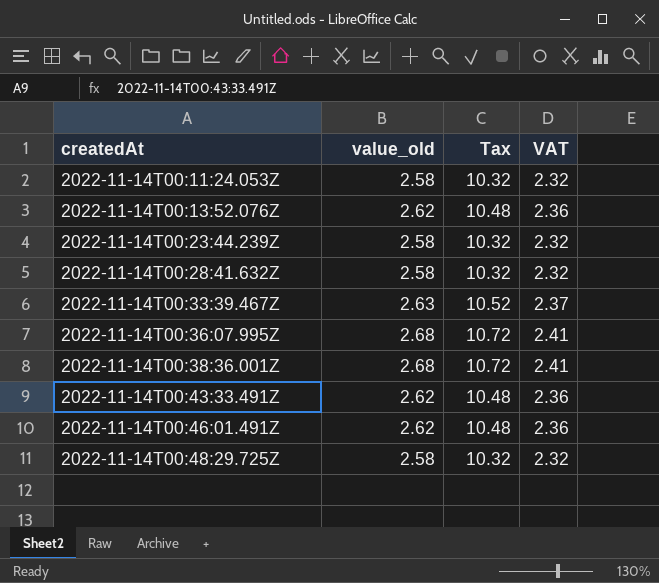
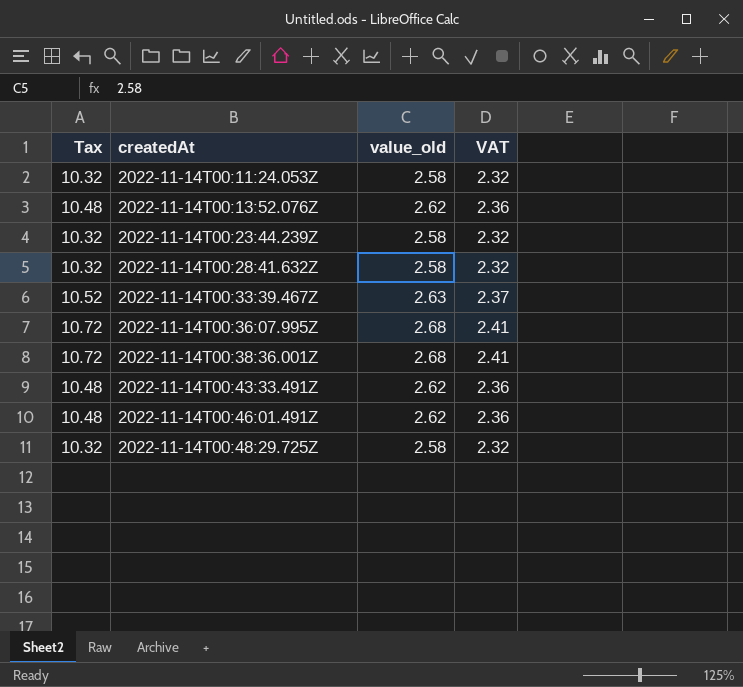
column Tax | position: 3 -> 1

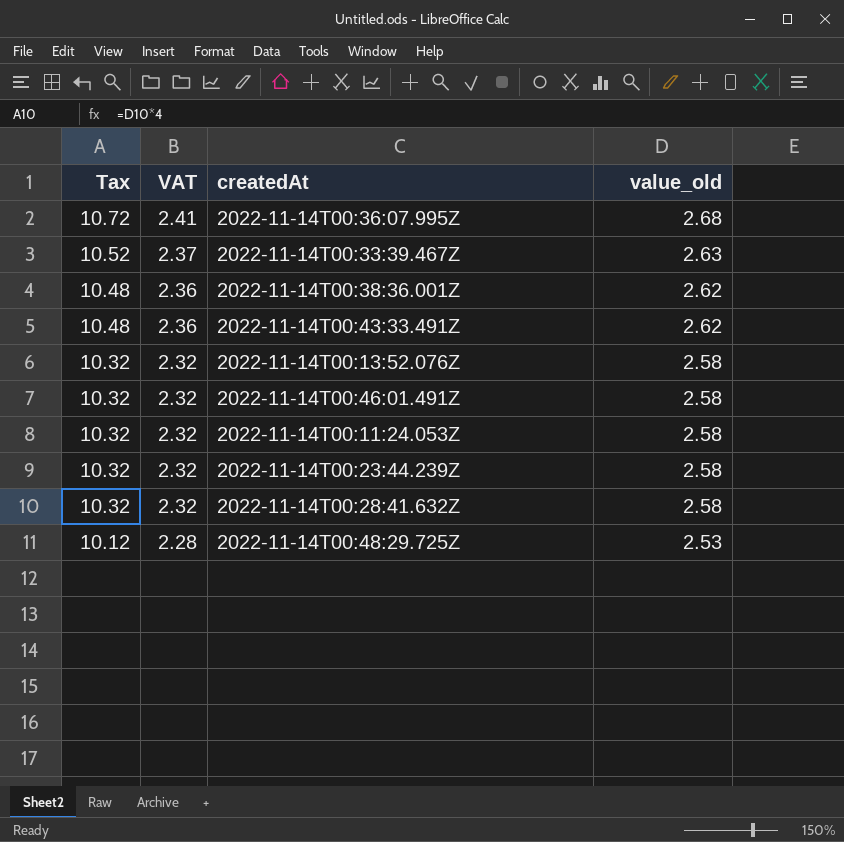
row order: createdAt ascending -> Tax descending
column VAT | position: 4 -> 2
2022-11-14T00:38:36.001Z | Tax: 10.72 -> 10.48
2022-11-14T00:38:36.001Z | VAT: 2.41 -> 2.36
2022-11-14T00:38:36.001Z | value_old: 2.68 -> 2.62
2022-11-14T00:13:52.076Z | Tax: 10.48 -> 10.32
2022-11-14T00:13:52.076Z | VAT: 2.36 -> 2.32
2022-11-14T00:13:52.076Z | value_old: 2.62 -> 2.58
2022-11-14T00:46:01.491Z | Tax: 10.48 -> 10.32
2022-11-14T00:46:01.491Z | VAT: 2.36 -> 2.32
2022-11-14T00:46:01.491Z | value_old: 2.62 -> 2.58
2022-11-14T00:48:29.725Z | Tax: 10.32 -> 10.12
2022-11-14T00:48:29.725Z | VAT: 2.32 -> 2.28
2022-11-14T00:48:29.725Z | value_old: 2.58 -> 2.53

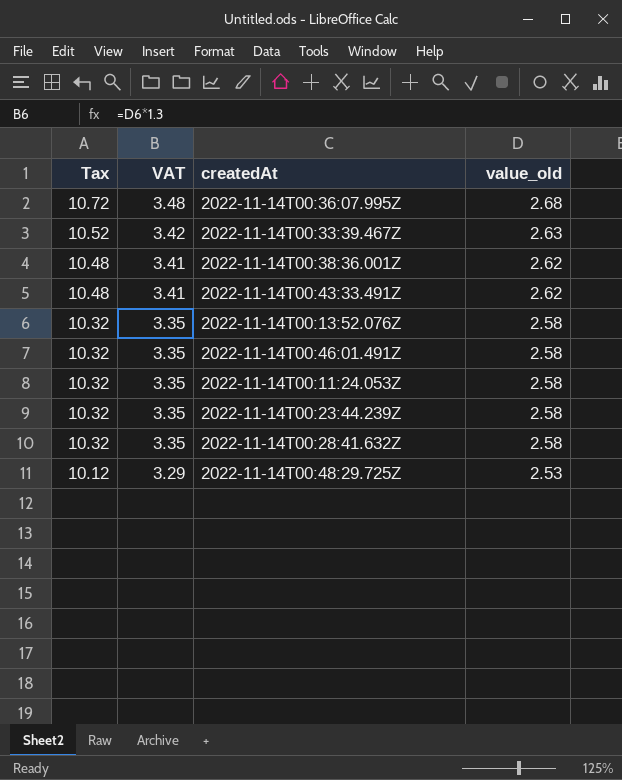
column VAT | formula: [value_old] * 0.9 -> [value_old] * 1.3

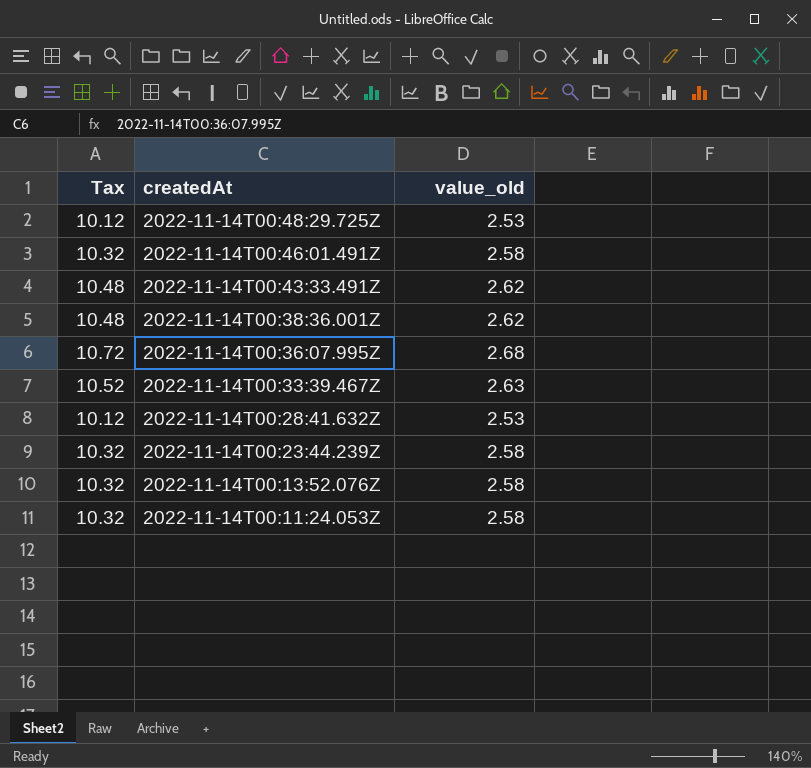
row order: Tax descending -> createdAt descending
column VAT | formula: [value_old] * 1.3 -> none
2022-11-14T00:28:41.632Z | Tax: 10.32 -> 10.12
2022-11-14T00:28:41.632Z | value_old: 2.58 -> 2.53

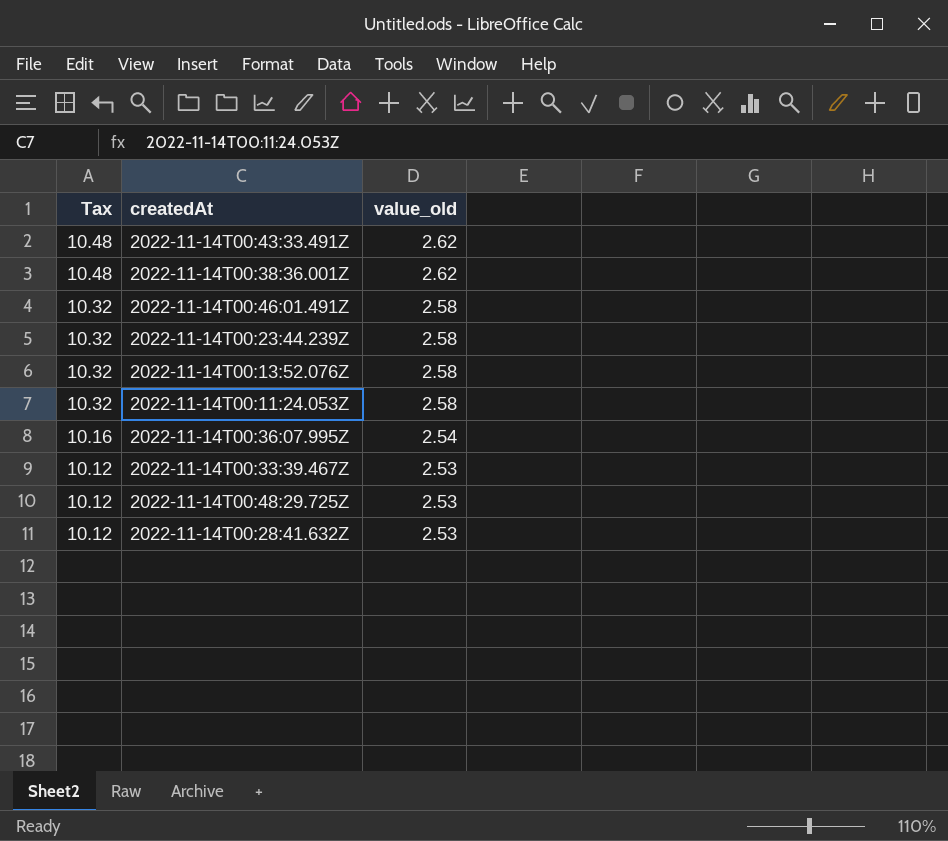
row order: createdAt descending -> Tax descending
2022-11-14T00:36:07.995Z | Tax: 10.72 -> 10.16
2022-11-14T00:36:07.995Z | value_old: 2.68 -> 2.54
2022-11-14T00:33:39.467Z | Tax: 10.52 -> 10.12
2022-11-14T00:33:39.467Z | value_old: 2.63 -> 2.53

